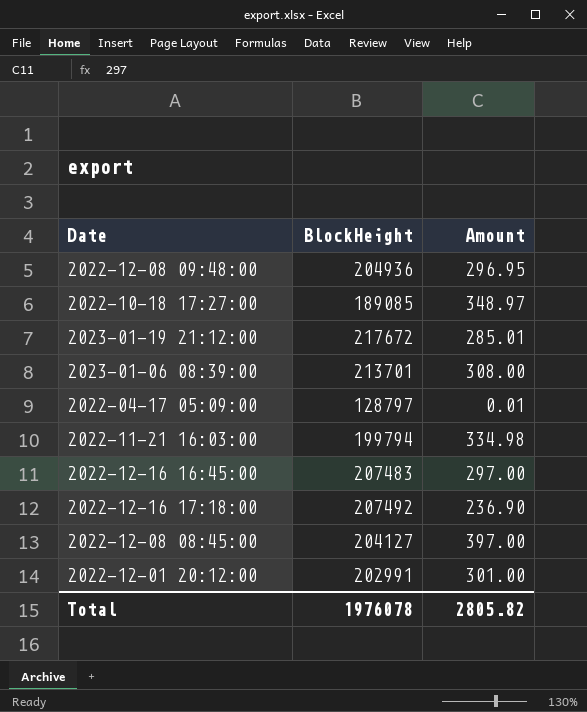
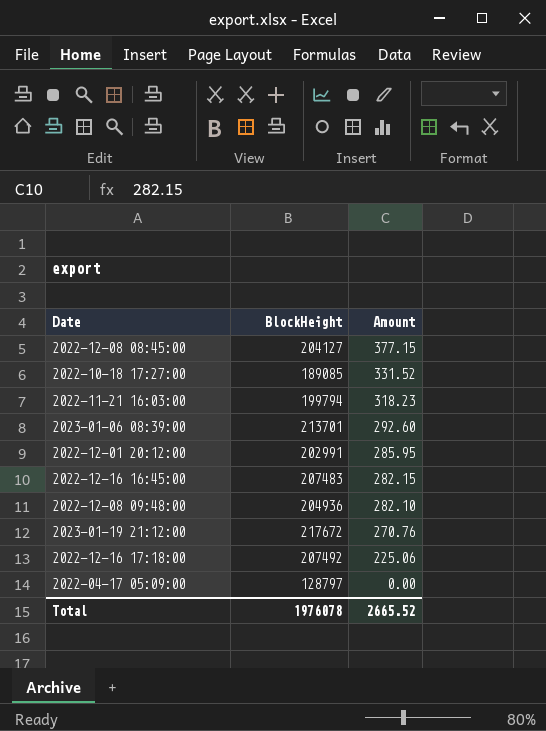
row order: none -> Amount descending
2022-12-08 08:45:00 | Amount: 397.00 -> 377.15
2022-10-18 17:27:00 | Amount: 348.97 -> 331.52
2022-11-21 16:03:00 | Amount: 334.98 -> 318.23
2023-01-06 08:39:00 | Amount: 308.00 -> 292.60
2022-12-01 20:12:00 | Amount: 301.00 -> 285.95
2022-12-16 16:45:00 | Amount: 297.00 -> 282.15
2022-12-08 09:48:00 | Amount: 296.95 -> 282.10
2023-01-19 21:12:00 | Amount: 285.01 -> 270.76
2022-12-16 17:18:00 | Amount: 236.90 -> 225.06
2022-04-17 05:09:00 | Amount: 0.01 -> 0.00
Total | Amount: 2805.82 -> 2665.52

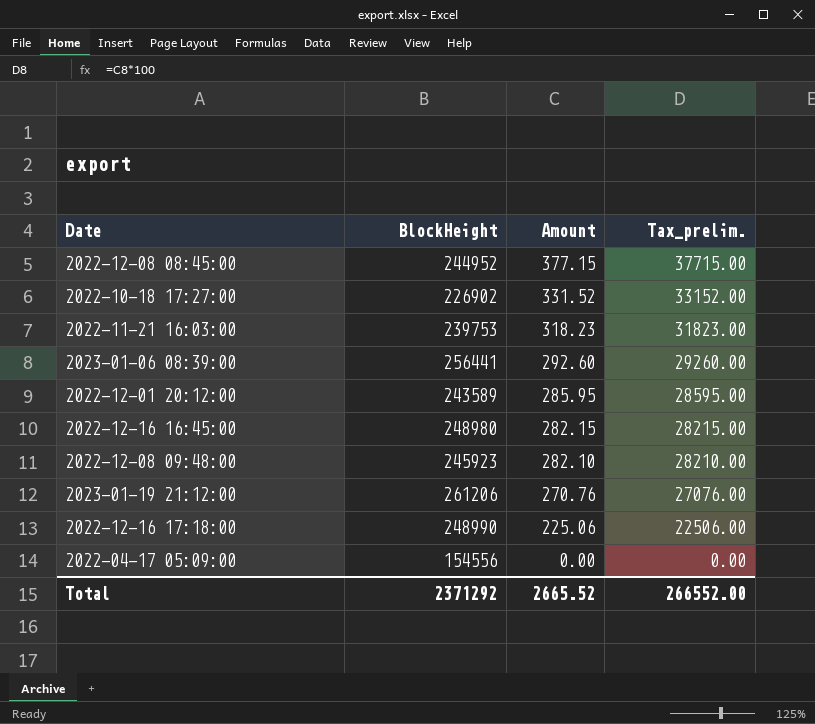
column Tax_prelim. | formula: none -> [Amount] * 100
2022-12-08 08:45:00 | BlockHeight: 204127 -> 244952
2022-10-18 17:27:00 | BlockHeight: 189085 -> 226902
2022-11-21 16:03:00 | BlockHeight: 199794 -> 239753
2023-01-06 08:39:00 | BlockHeight: 213701 -> 256441
2022-12-01 20:12:00 | BlockHeight: 202991 -> 243589
2022-12-16 16:45:00 | BlockHeight: 207483 -> 248980
2022-12-08 09:48:00 | BlockHeight: 204936 -> 245923
2023-01-19 21:12:00 | BlockHeight: 217672 -> 261206
2022-12-16 17:18:00 | BlockHeight: 207492 -> 248990
2022-04-17 05:09:00 | BlockHeight: 128797 -> 154556
Total | BlockHeight: 1976078 -> 2371292

